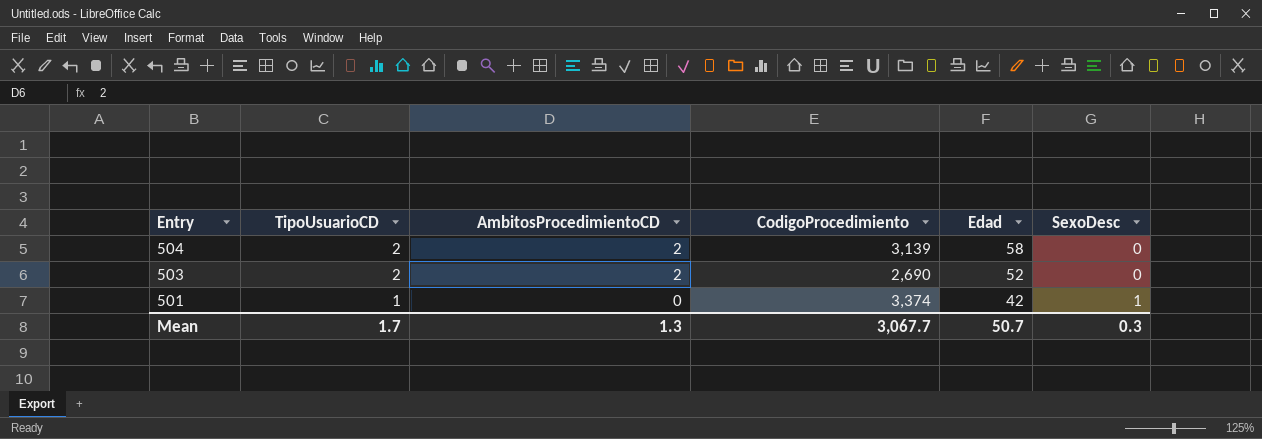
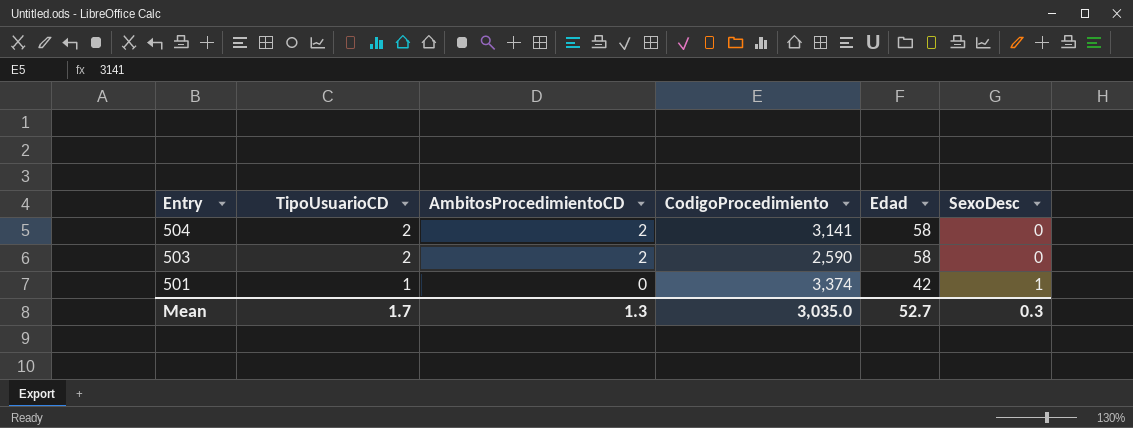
504 | CodigoProcedimiento: 3,139 -> 3,141
503 | CodigoProcedimiento: 2,690 -> 2,590
503 | Edad: 52 -> 58
Mean | CodigoProcedimiento: 3,067.7 -> 3,035.0
Mean | Edad: 50.7 -> 52.7

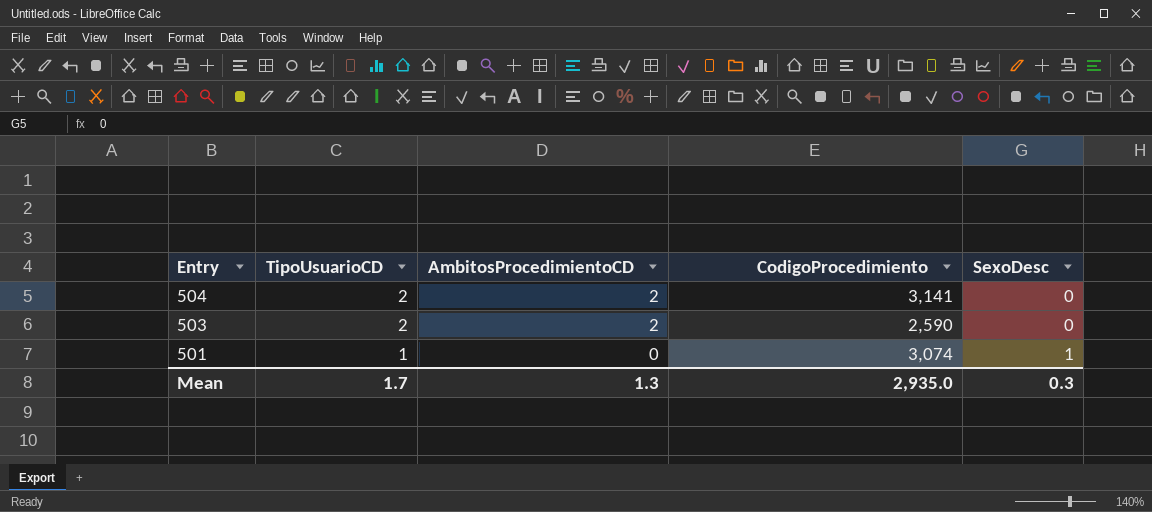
column Edad | position: 5 -> none
501 | CodigoProcedimiento: 3,374 -> 3,074
Mean | CodigoProcedimiento: 3,035.0 -> 2,935.0

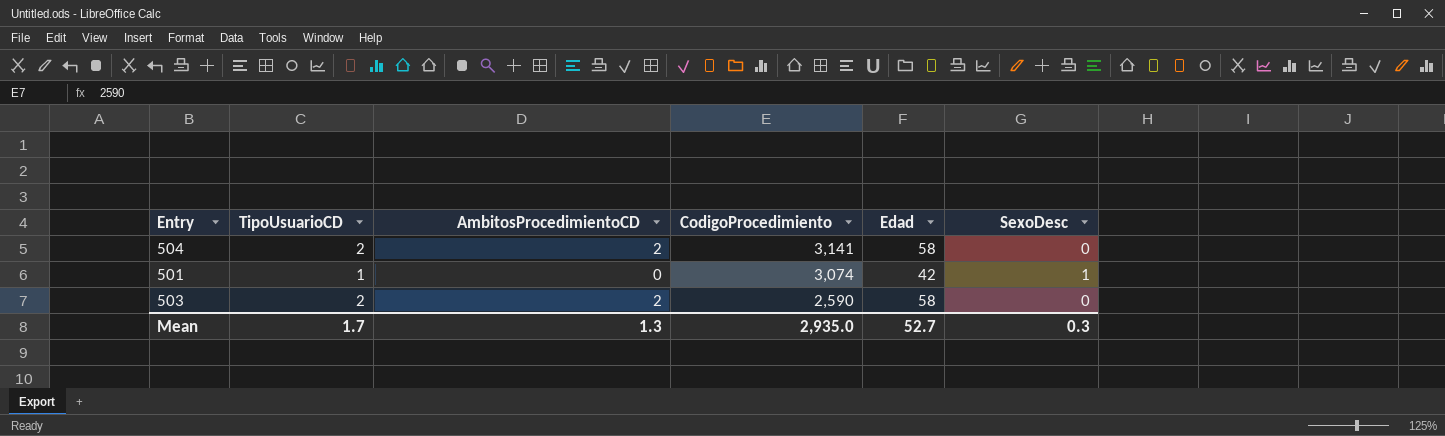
row order: Entry descending -> CodigoProcedimiento descending
column Edad | position: none -> 5

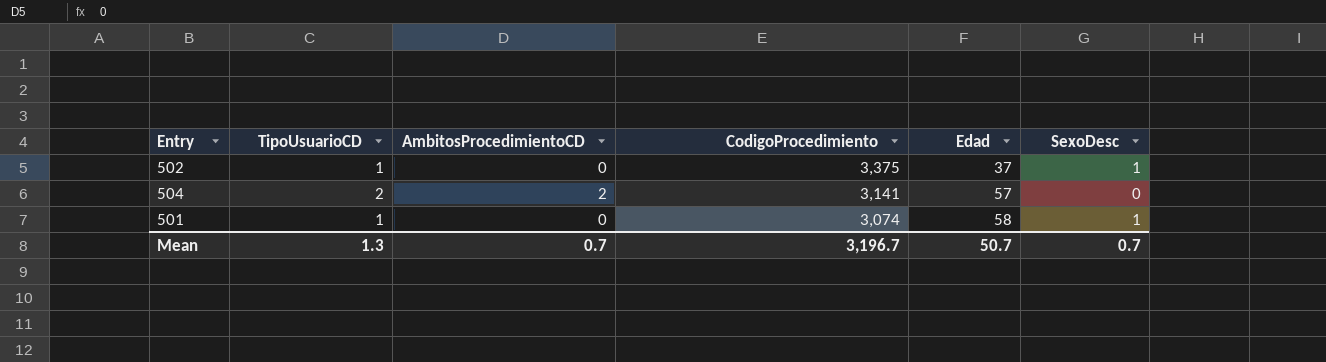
row 503: 2 | 2 | 2,590 | 58 | 0 -> none
row 502: none -> 1 | 0 | 3,375 | 37 | 1
504 | Edad: 58 -> 57
501 | Edad: 42 -> 58
Mean | TipoUsuarioCD: 1.7 -> 1.3
Mean | AmbitosProcedimientoCD: 1.3 -> 0.7
Mean | CodigoProcedimiento: 2,935.0 -> 3,196.7
Mean | Edad: 52.7 -> 50.7
Mean | SexoDesc: 0.3 -> 0.7

